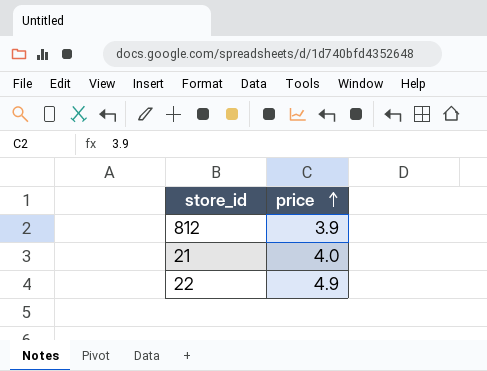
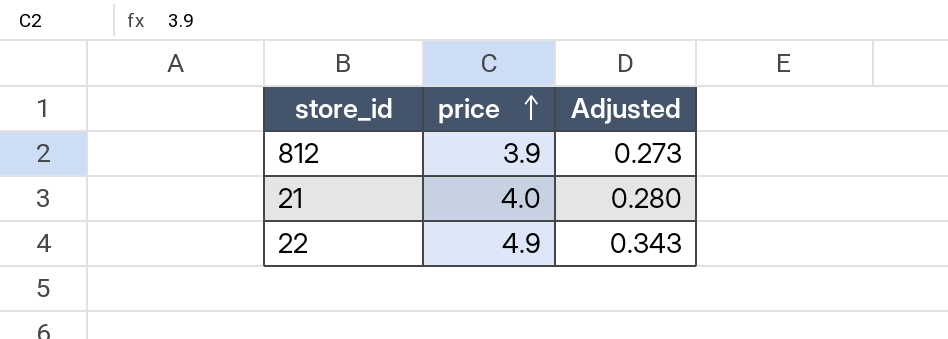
column Adjusted | formula: none -> [price] * 0.07

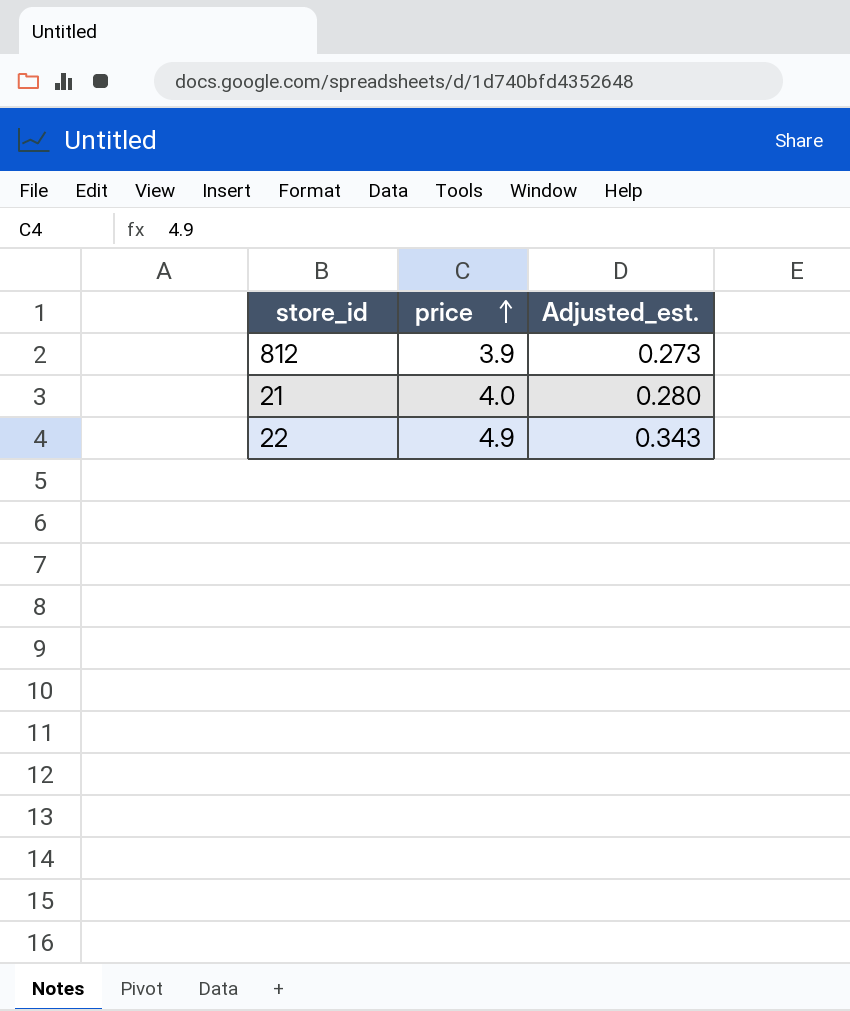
column name: Adjusted -> Adjusted_est.

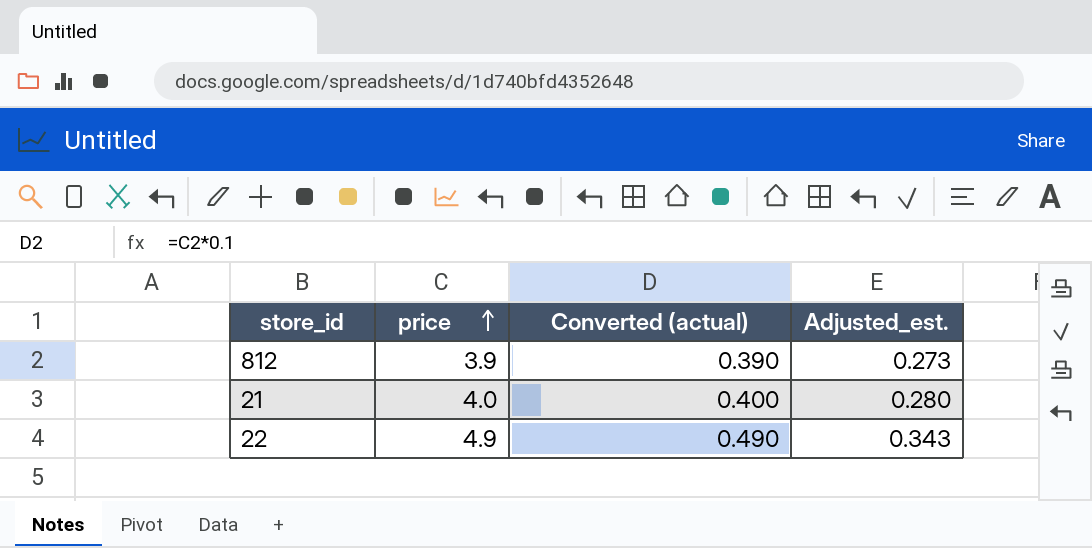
column Converted (actual) | formula: none -> [price] * 0.1

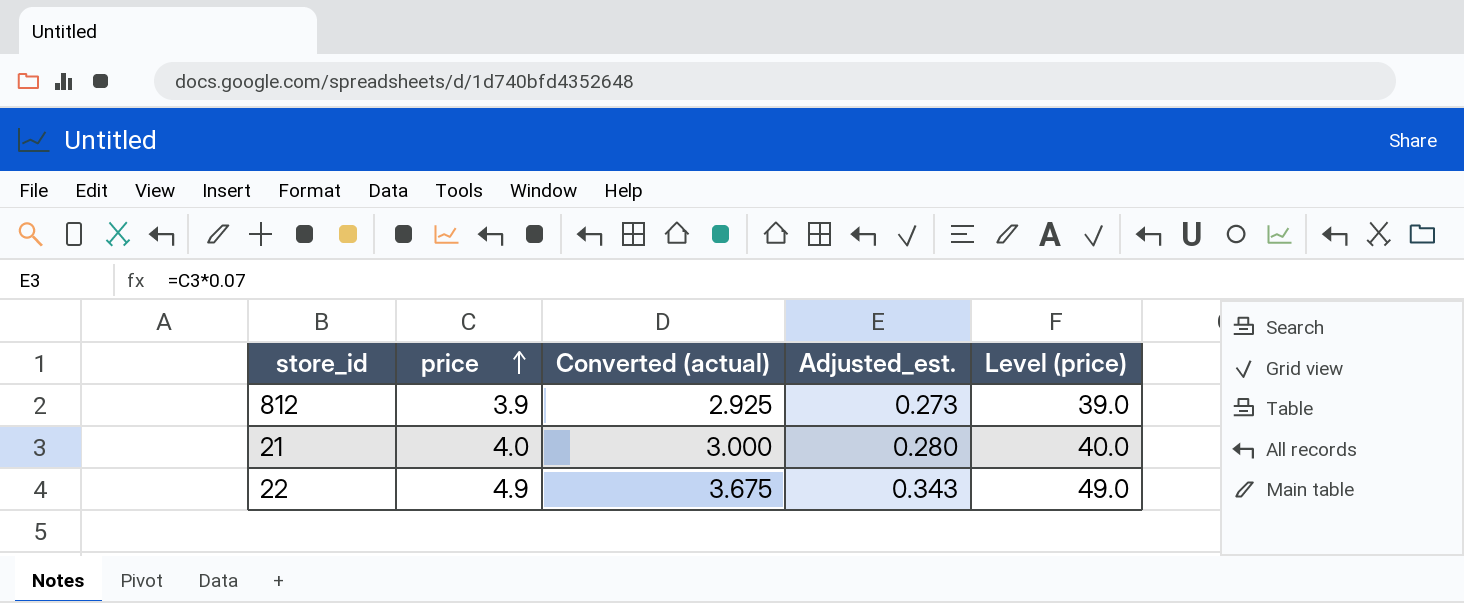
column Converted (actual) | formula: [price] * 0.1 -> [price] * 0.75
column Level (price) | formula: none -> [price] * 10

